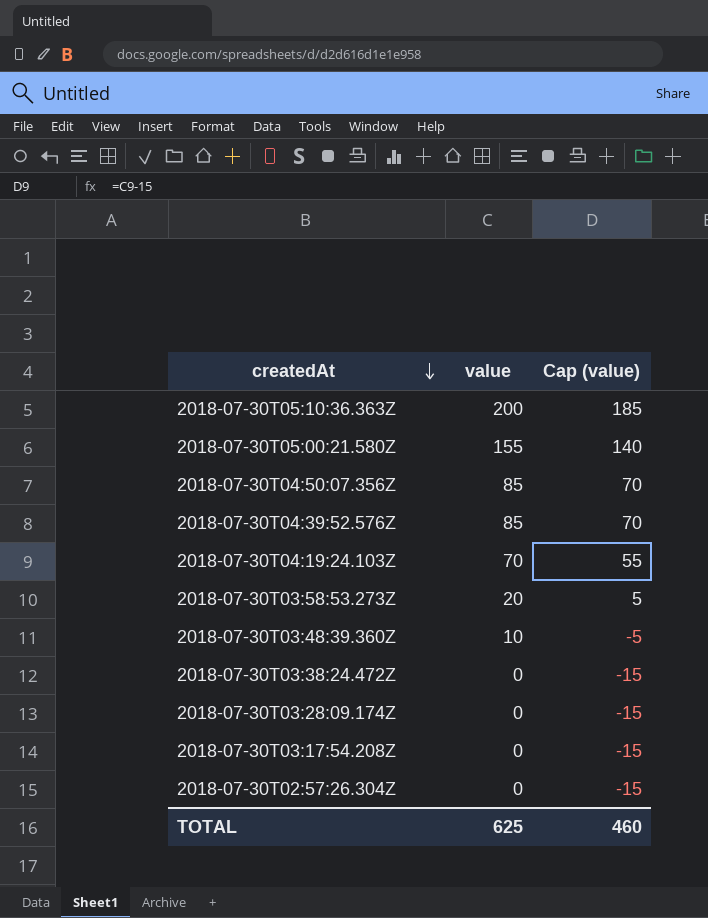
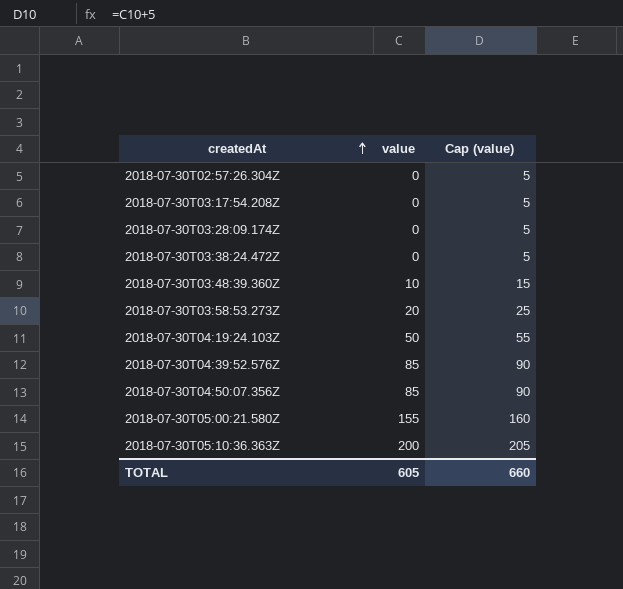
row order: createdAt descending -> createdAt ascending
column Cap (value) | formula: [value] - 15 -> [value] + 5
2018-07-30T04:19:24.103Z | value: 70 -> 50
TOTAL | value: 625 -> 605
TOTAL | Cap (value): 460 -> 660

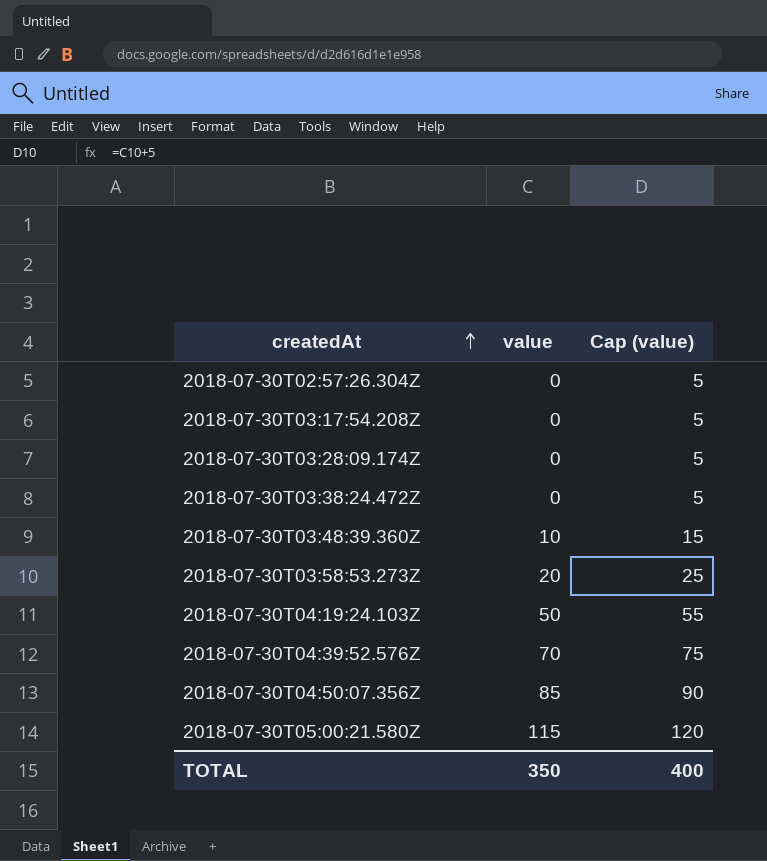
row 2018-07-30T05:10:36.363Z: 200 | 205 -> none
2018-07-30T04:39:52.576Z | value: 85 -> 70
2018-07-30T04:39:52.576Z | Cap (value): 90 -> 75
2018-07-30T05:00:21.580Z | value: 155 -> 115
2018-07-30T05:00:21.580Z | Cap (value): 160 -> 120
TOTAL | value: 605 -> 350
TOTAL | Cap (value): 660 -> 400

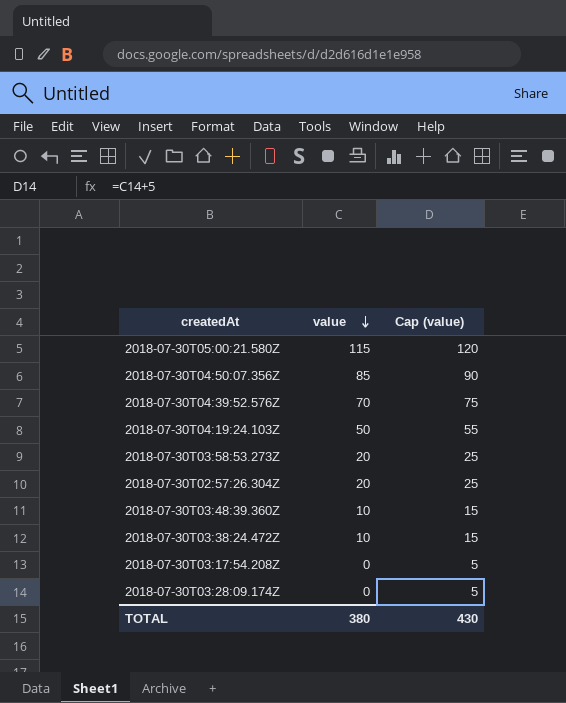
row order: createdAt ascending -> value descending
2018-07-30T02:57:26.304Z | value: 0 -> 20
2018-07-30T02:57:26.304Z | Cap (value): 5 -> 25
2018-07-30T03:38:24.472Z | value: 0 -> 10
2018-07-30T03:38:24.472Z | Cap (value): 5 -> 15
TOTAL | value: 350 -> 380
TOTAL | Cap (value): 400 -> 430

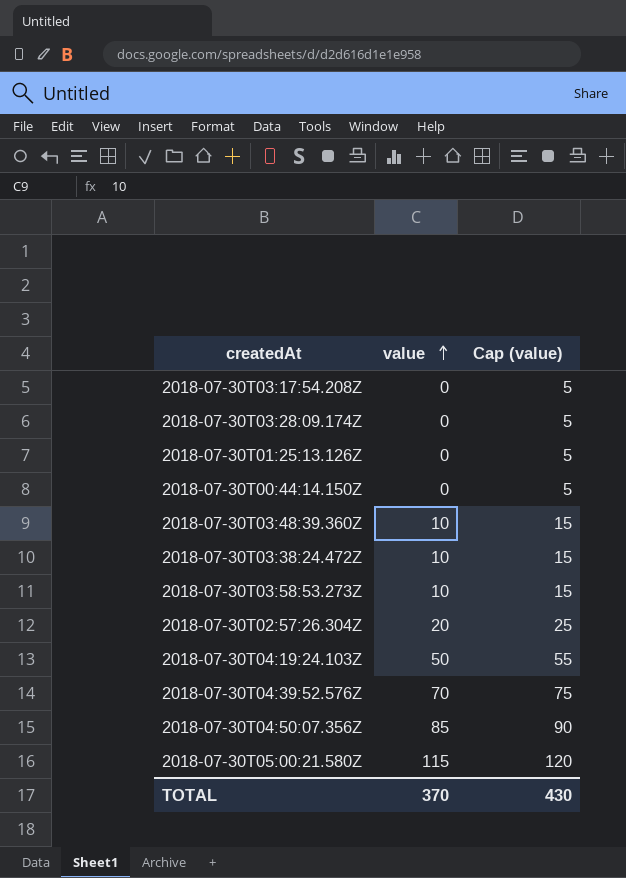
row order: value descending -> value ascending
row 2018-07-30T01:25:13.126Z: none -> 0 | 5
row 2018-07-30T00:44:14.150Z: none -> 0 | 5
2018-07-30T03:58:53.273Z | value: 20 -> 10
2018-07-30T03:58:53.273Z | Cap (value): 25 -> 15
TOTAL | value: 380 -> 370

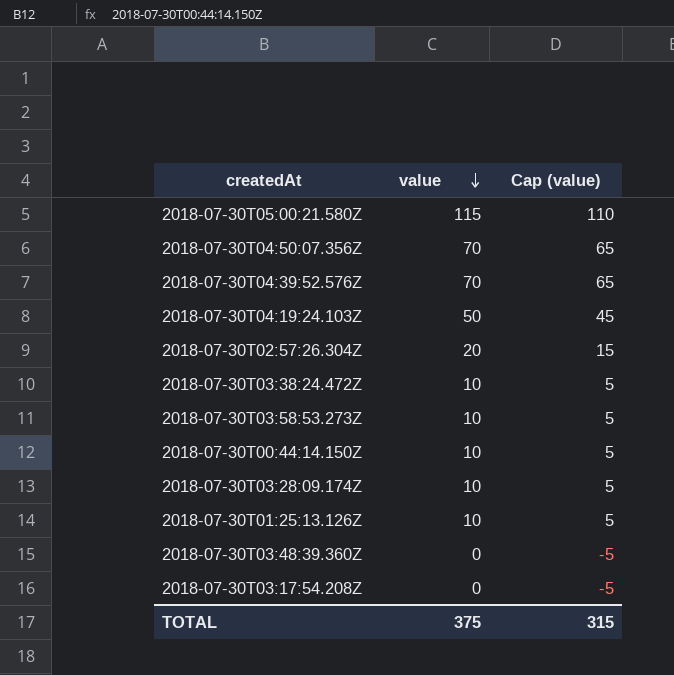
row order: value ascending -> value descending
column Cap (value) | formula: [value] + 5 -> [value] - 5
2018-07-30T04:50:07.356Z | value: 85 -> 70
2018-07-30T00:44:14.150Z | value: 0 -> 10
2018-07-30T03:28:09.174Z | value: 0 -> 10
2018-07-30T01:25:13.126Z | value: 0 -> 10
2018-07-30T03:48:39.360Z | value: 10 -> 0
TOTAL | value: 370 -> 375
TOTAL | Cap (value): 430 -> 315

